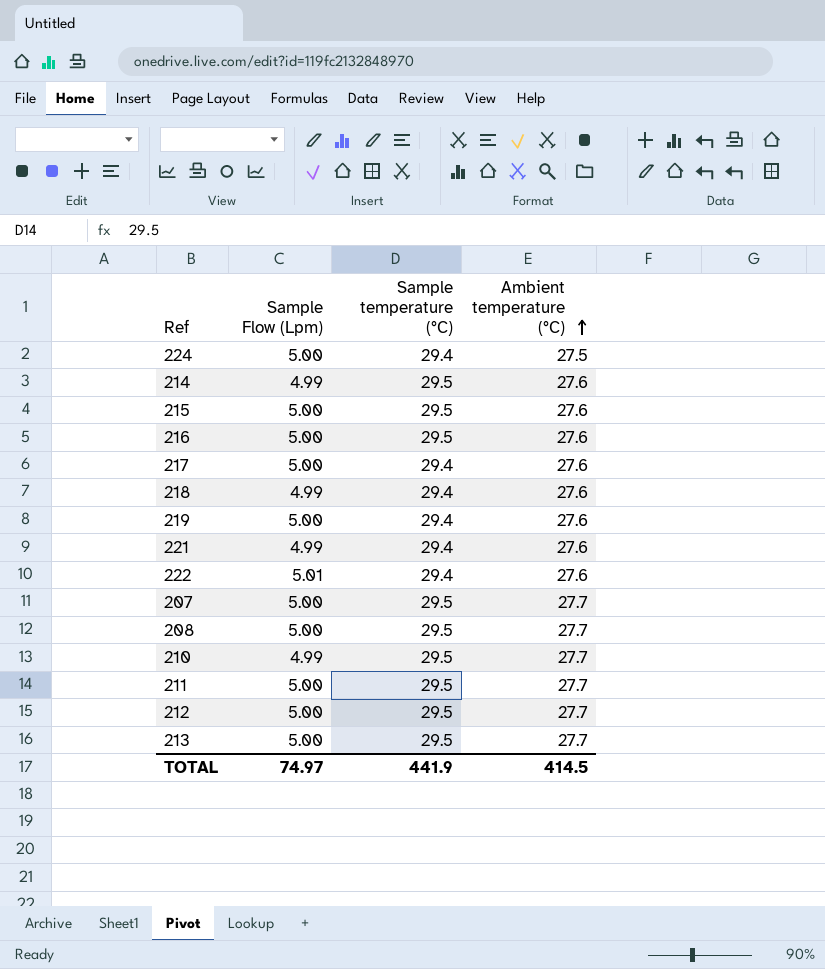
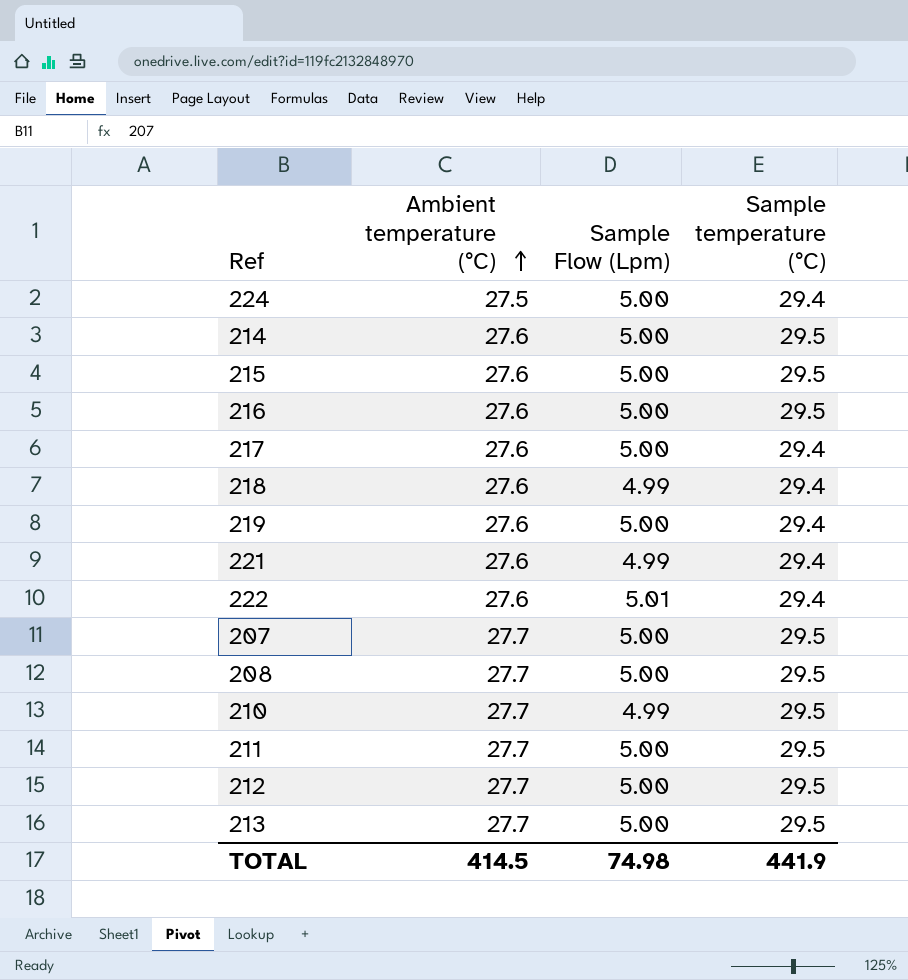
column Ambient temperature (°C) | position: 4 -> 2
214 | Sample Flow (Lpm): 4.99 -> 5.00
TOTAL | Sample Flow (Lpm): 74.97 -> 74.98

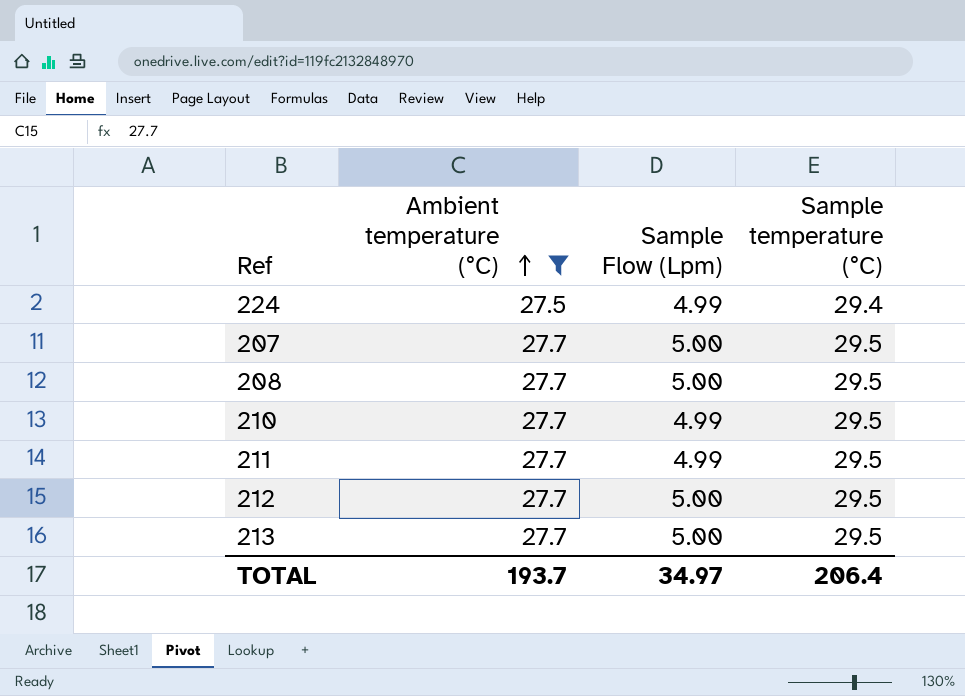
filter: none -> Ambient temperature (°C) != 27.6
224 | Sample Flow (Lpm): 5.00 -> 4.99
211 | Sample Flow (Lpm): 5.00 -> 4.99
TOTAL | Ambient temperature (°C): 414.5 -> 193.7
TOTAL | Sample Flow (Lpm): 74.98 -> 34.97
TOTAL | Sample temperature (°C): 441.9 -> 206.4

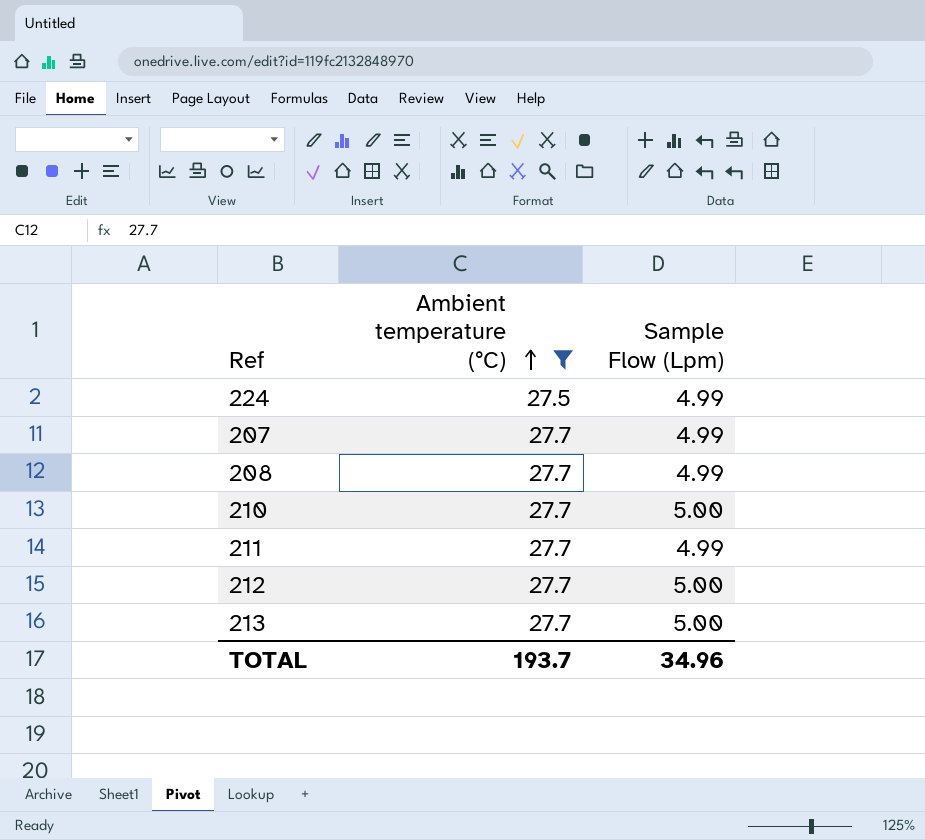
column Sample temperature (°C) | position: 4 -> none
207 | Sample Flow (Lpm): 5.00 -> 4.99
208 | Sample Flow (Lpm): 5.00 -> 4.99
210 | Sample Flow (Lpm): 4.99 -> 5.00
TOTAL | Sample Flow (Lpm): 34.97 -> 34.96

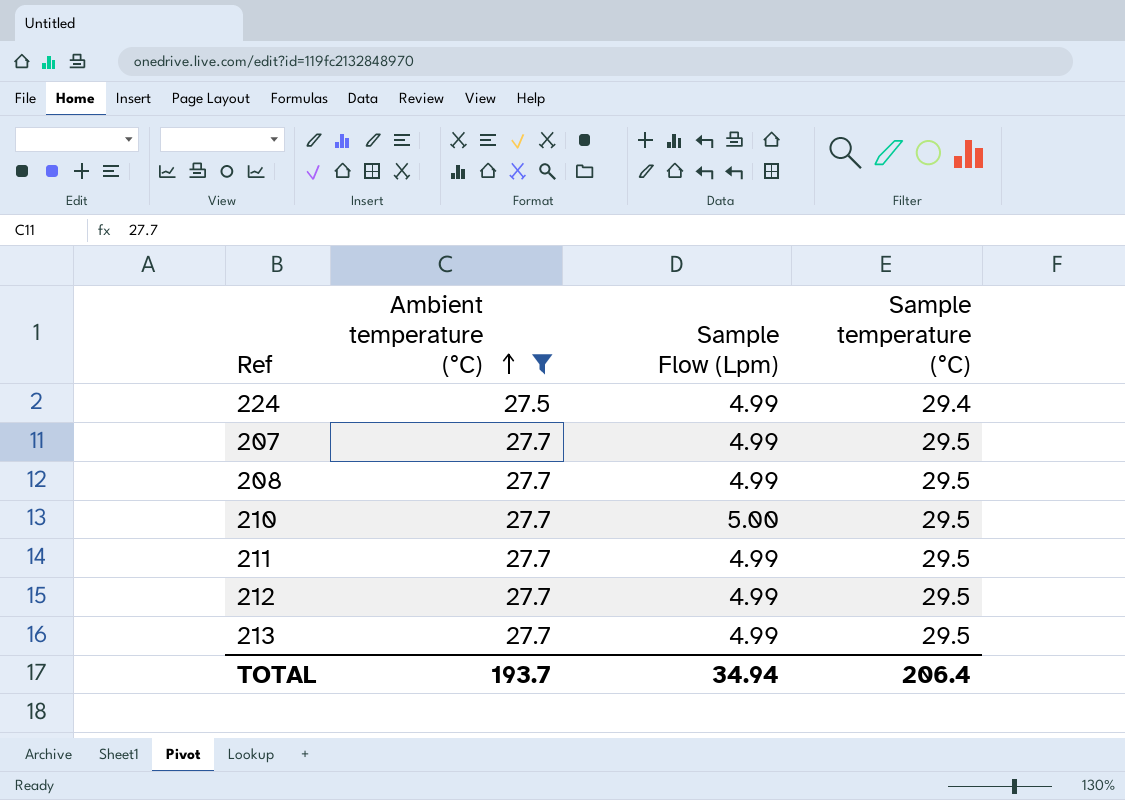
column Sample temperature (°C) | position: none -> 4
212 | Sample Flow (Lpm): 5.00 -> 4.99
213 | Sample Flow (Lpm): 5.00 -> 4.99
TOTAL | Sample Flow (Lpm): 34.96 -> 34.94

